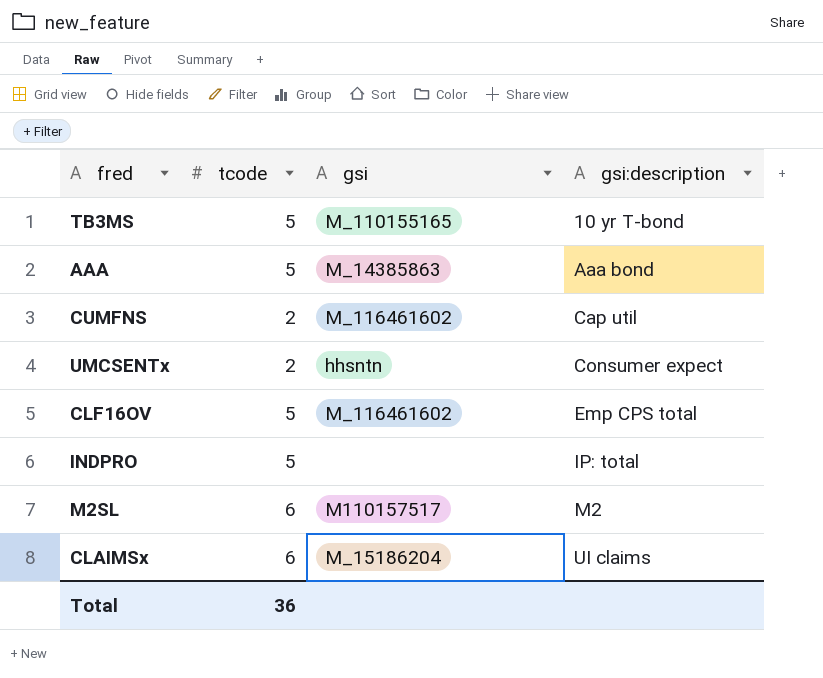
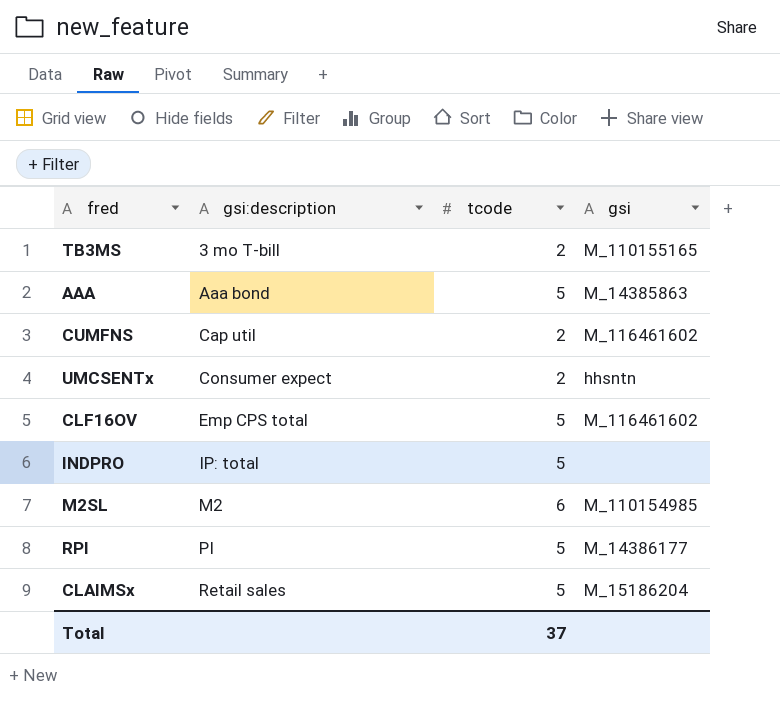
column gsi:description | position: 4 -> 2
TB3MS | gsi:description: 10 yr T-bond -> 3 mo T-bill
TB3MS | tcode: 5 -> 2
M2SL | gsi: M110157517 -> M_110154985
row RPI: none -> PI | 5 | M_14386177
CLAIMSx | gsi:description: UI claims -> Retail sales
CLAIMSx | tcode: 6 -> 5
Total | tcode: 36 -> 37

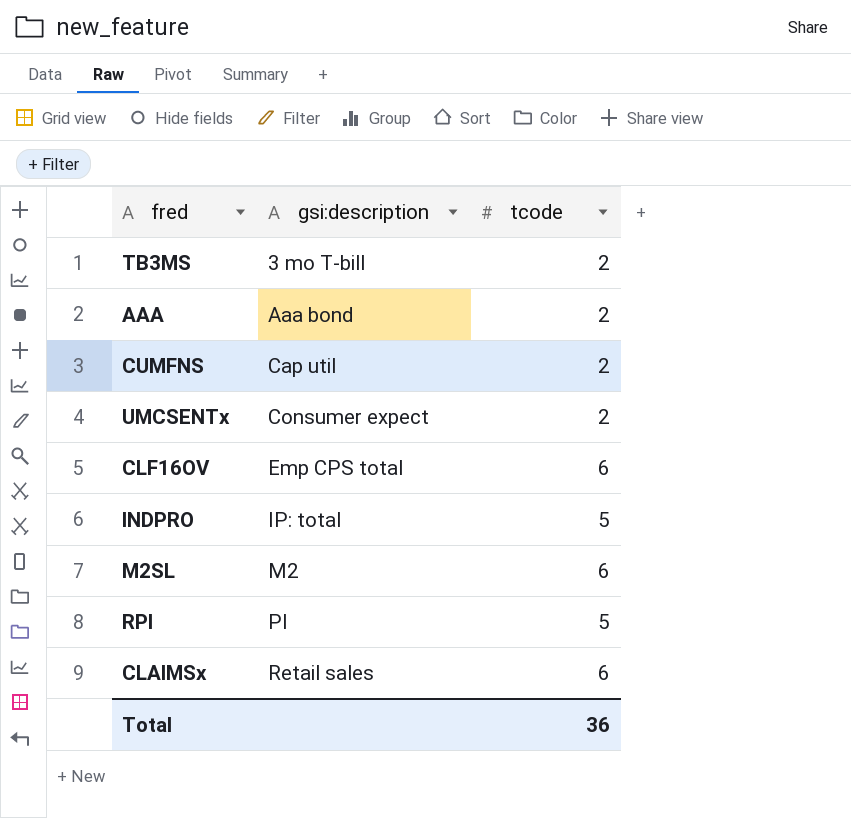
column gsi | position: 4 -> none
AAA | tcode: 5 -> 2
CLF16OV | tcode: 5 -> 6
CLAIMSx | tcode: 5 -> 6
Total | tcode: 37 -> 36

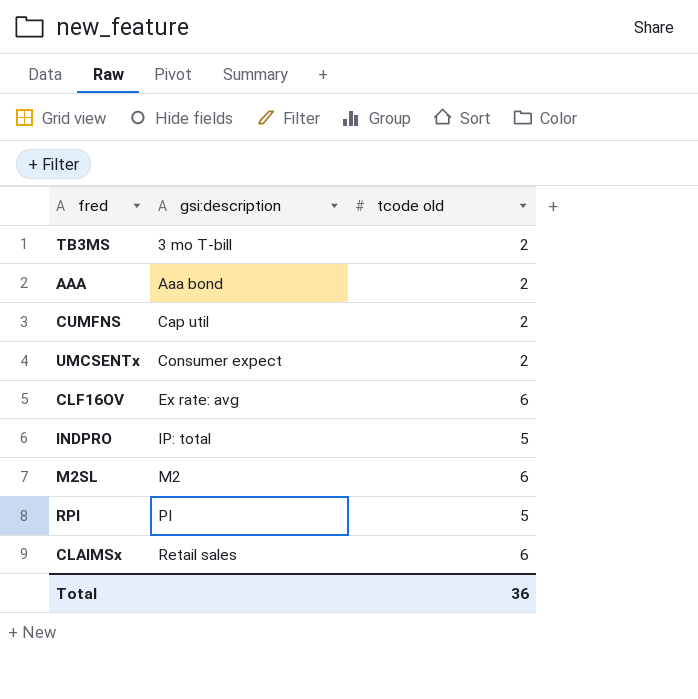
column name: tcode -> tcode old
CLF16OV | gsi:description: Emp CPS total -> Ex rate: avg

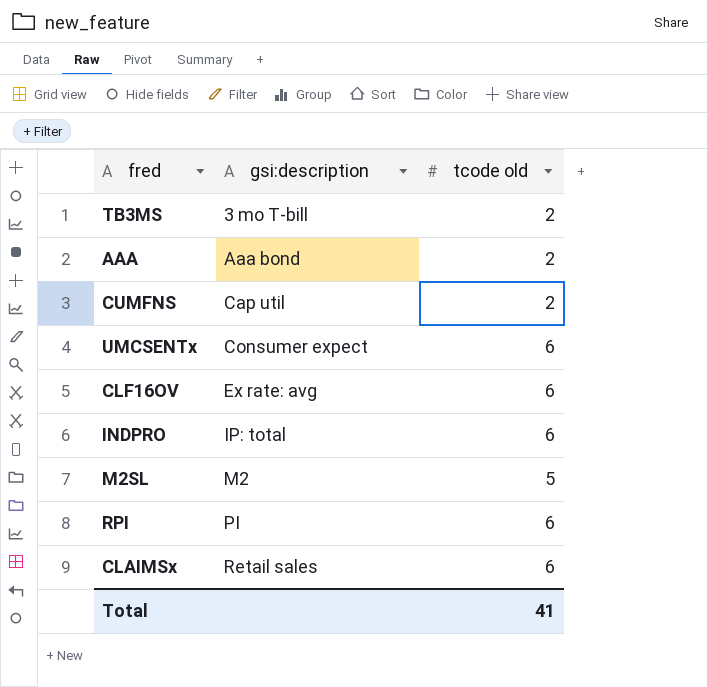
UMCSENTx | tcode old: 2 -> 6
INDPRO | tcode old: 5 -> 6
M2SL | tcode old: 6 -> 5
RPI | tcode old: 5 -> 6
Total | tcode old: 36 -> 41

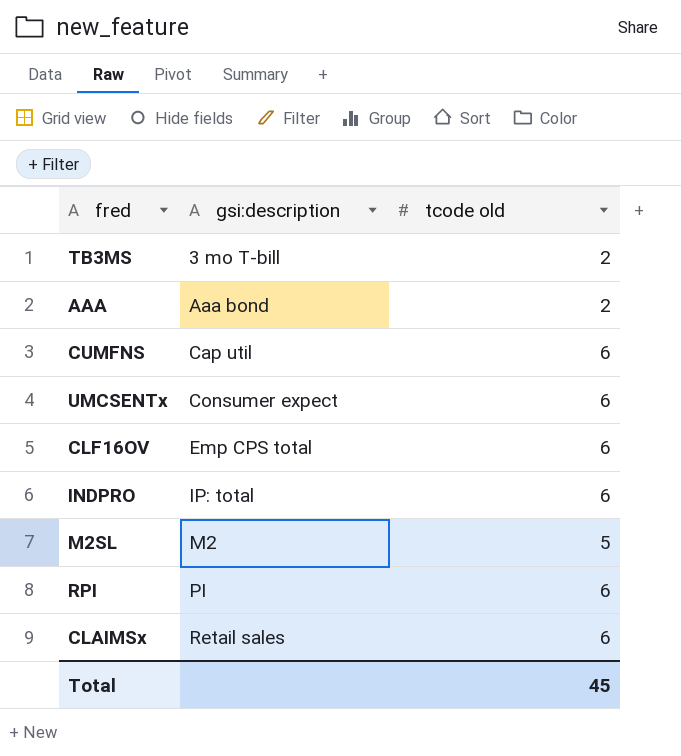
CUMFNS | tcode old: 2 -> 6
CLF16OV | gsi:description: Ex rate: avg -> Emp CPS total
Total | tcode old: 41 -> 45

